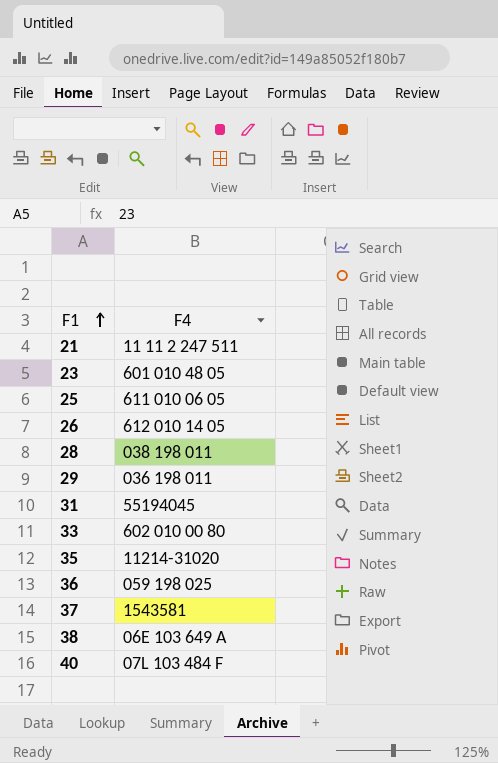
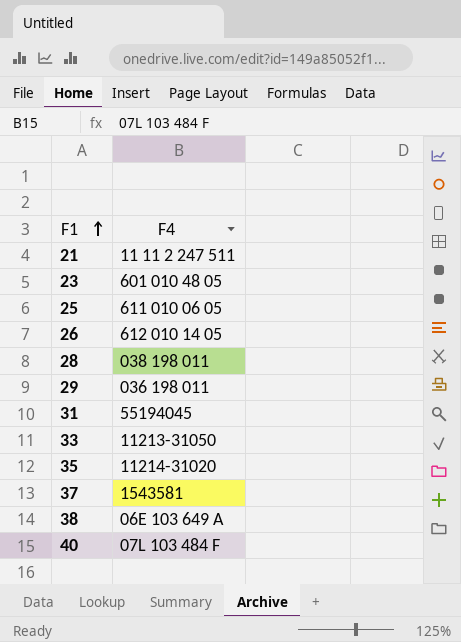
row 36: 059 198 025 -> none
33 | F4: 602 010 00 80 -> 11213-31050

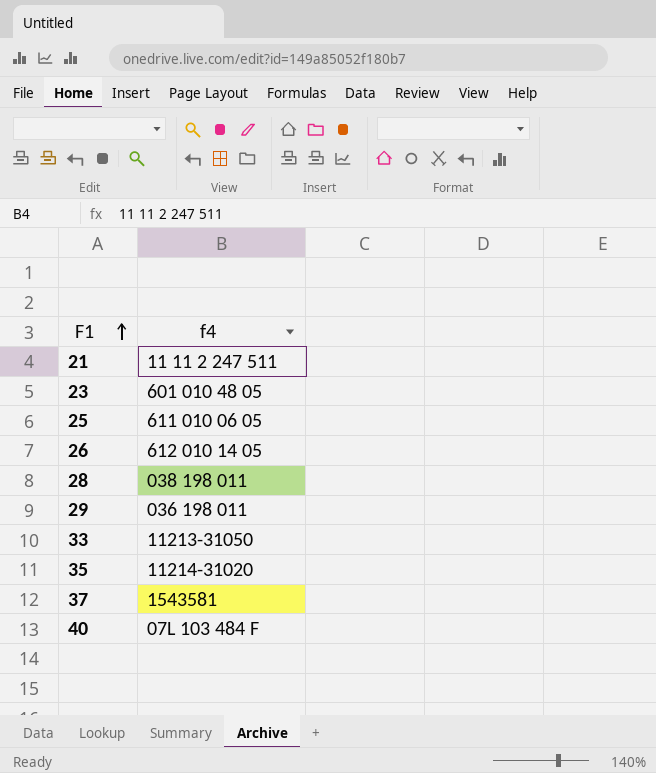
column name: F4 -> f4
row 31: 55194045 -> none
row 38: 06E 103 649 A -> none

